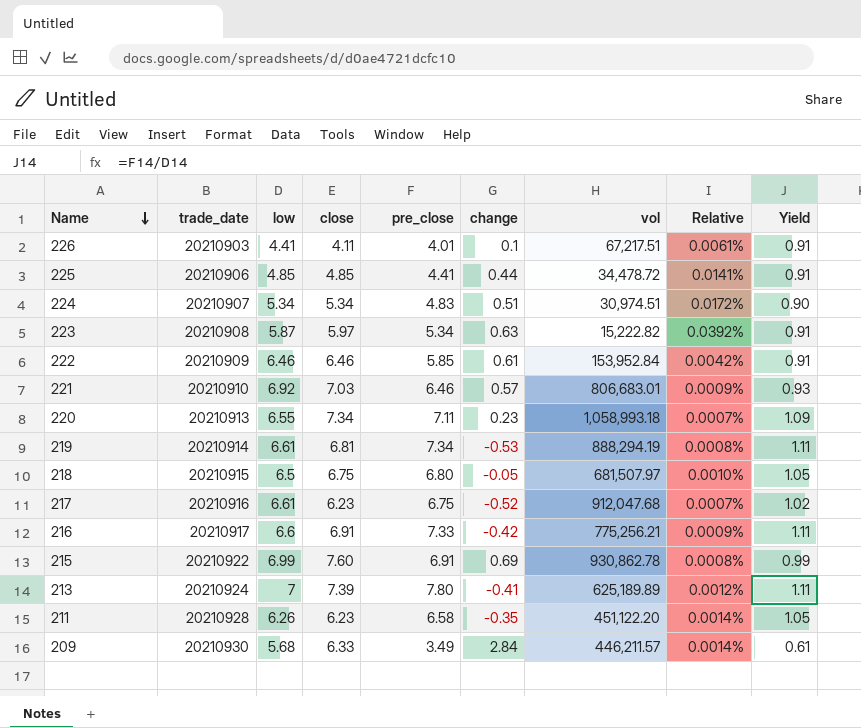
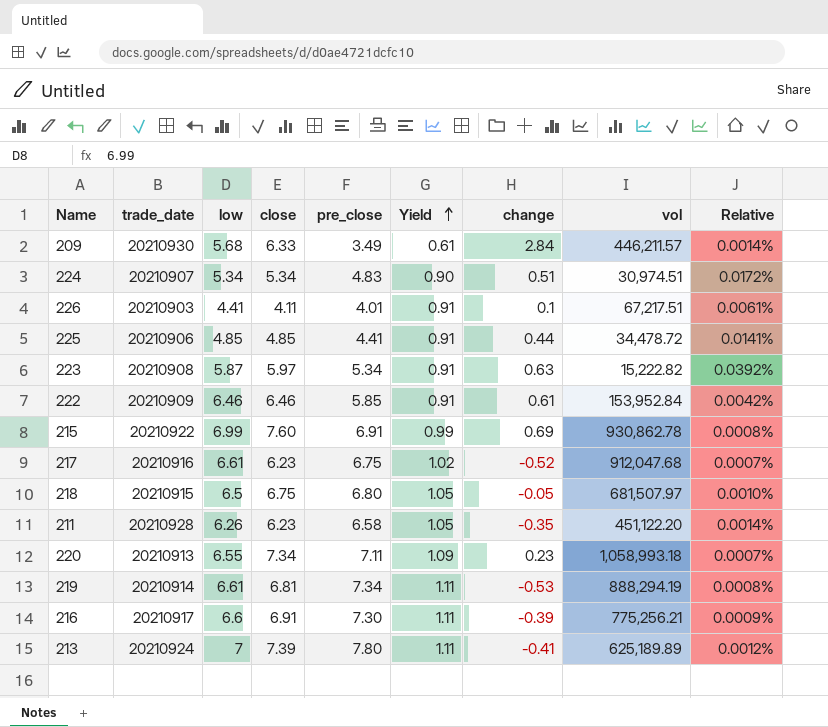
row order: Name descending -> Yield ascending
column Yield | position: 9 -> 6
row 221: 20210910 | 6.92 | 7.03 | 6.46 | 0.57 | 806,683.01 | 0.0009% | 0.93 -> none
216 | pre_close: 7.33 -> 7.30
216 | change: -0.42 -> -0.39

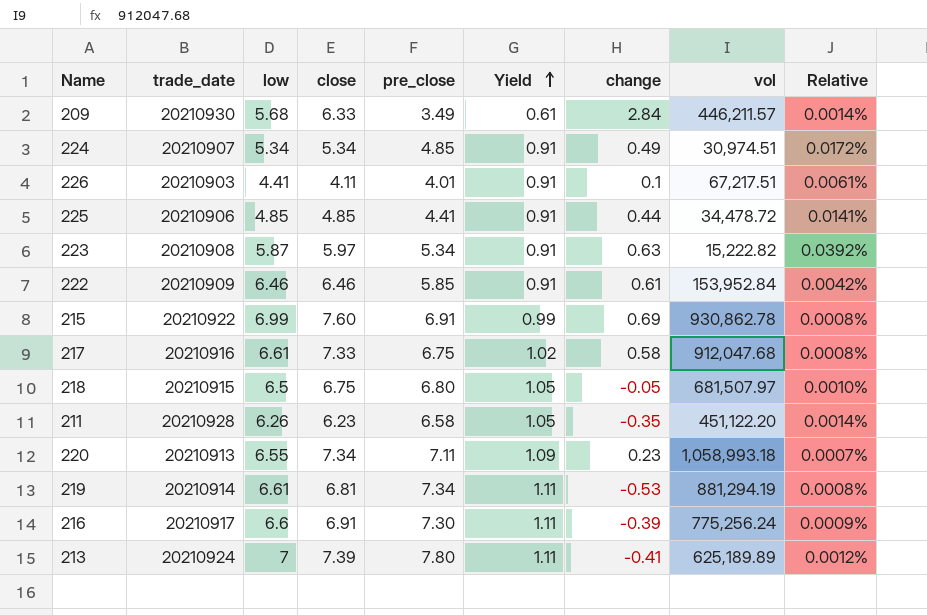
224 | pre_close: 4.83 -> 4.85
224 | Yield: 0.90 -> 0.91
224 | change: 0.51 -> 0.49
217 | close: 6.23 -> 7.33
217 | change: -0.52 -> 0.58
217 | Relative: 0.0007% -> 0.0008%
219 | vol: 888,294.19 -> 881,294.19
216 | vol: 775,256.21 -> 775,256.24

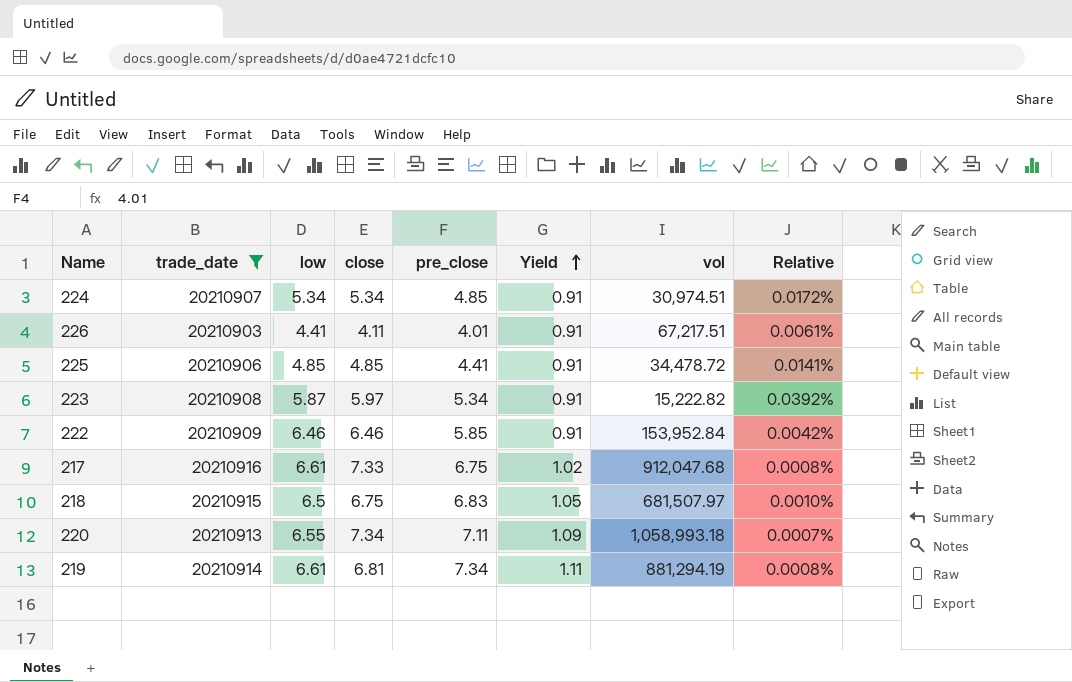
filter: none -> trade_date <= 20210916
column change | formula: [close] - [pre_close] -> none
218 | pre_close: 6.80 -> 6.83

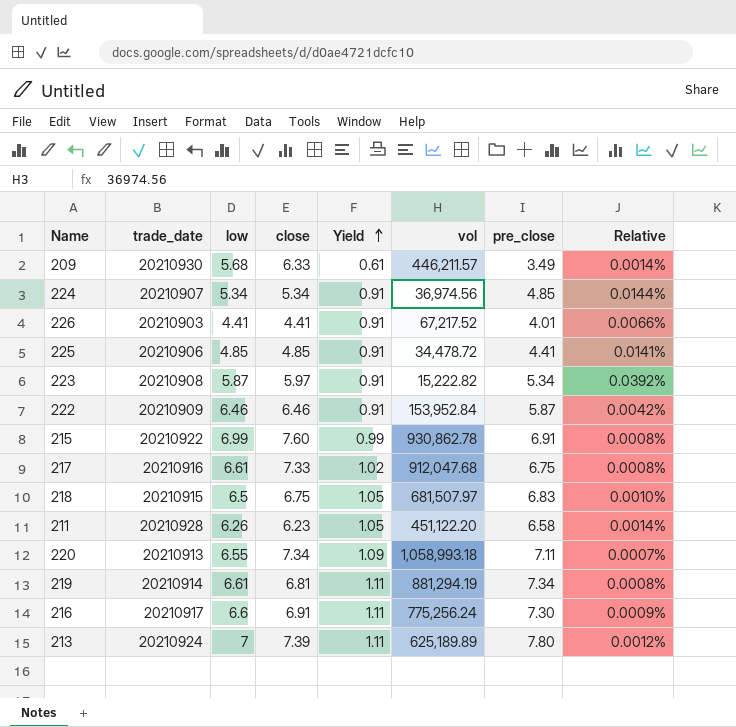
filter: trade_date <= 20210916 -> none
column pre_close | position: 5 -> 7
224 | vol: 30,974.51 -> 36,974.56
224 | Relative: 0.0172% -> 0.0144%
226 | close: 4.11 -> 4.41
226 | vol: 67,217.51 -> 67,217.52
226 | Relative: 0.0061% -> 0.0066%
222 | pre_close: 5.85 -> 5.87

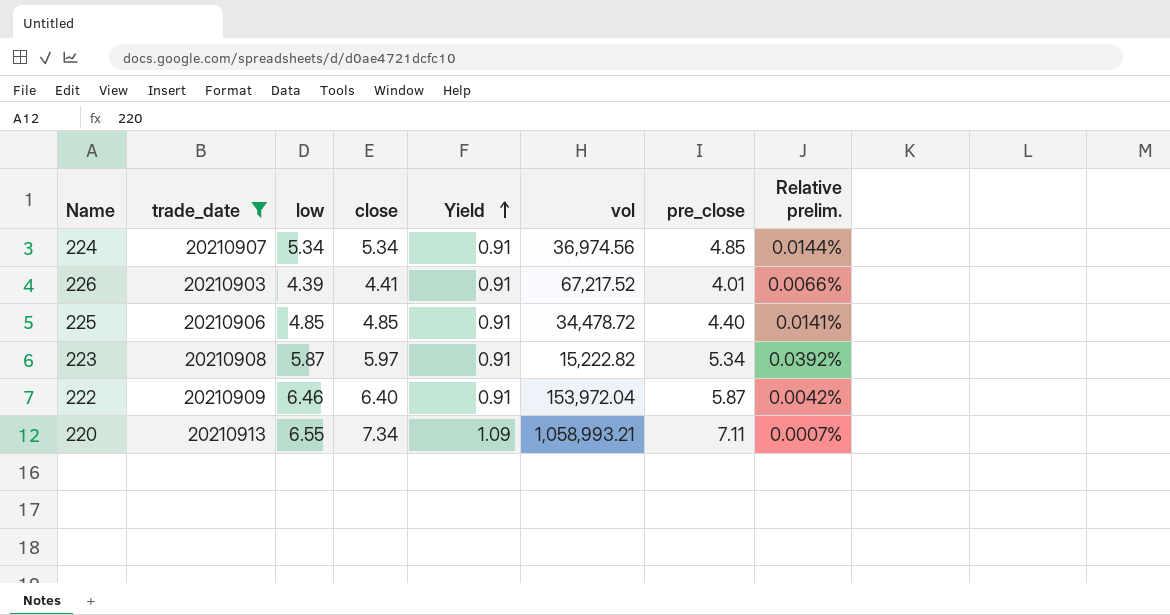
filter: none -> trade_date <= 20210913
column name: Relative -> Relative prelim.
226 | low: 4.41 -> 4.39
225 | pre_close: 4.41 -> 4.40
222 | close: 6.46 -> 6.40
222 | vol: 153,952.84 -> 153,972.04
220 | vol: 1,058,993.18 -> 1,058,993.21

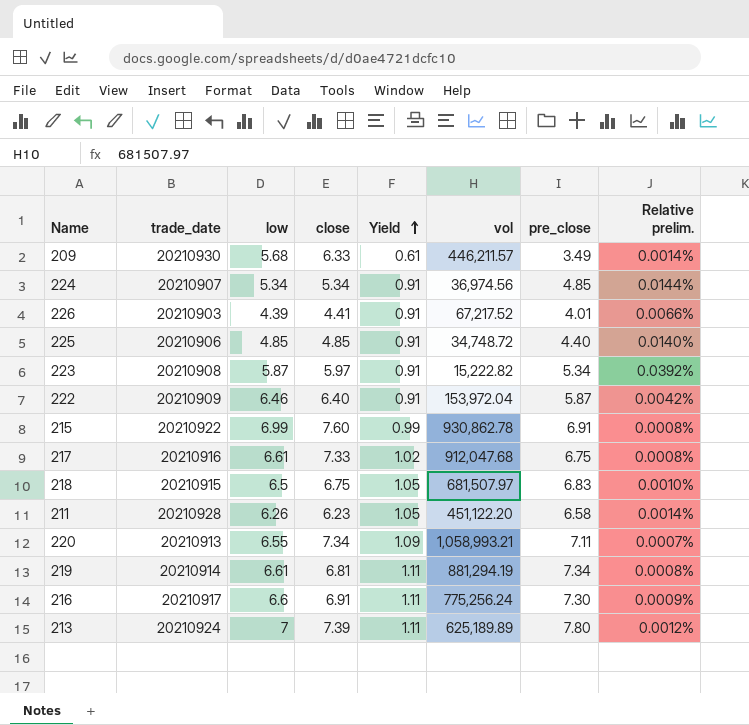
filter: trade_date <= 20210913 -> none
225 | vol: 34,478.72 -> 34,748.72
225 | Relative prelim.: 0.0141% -> 0.0140%

